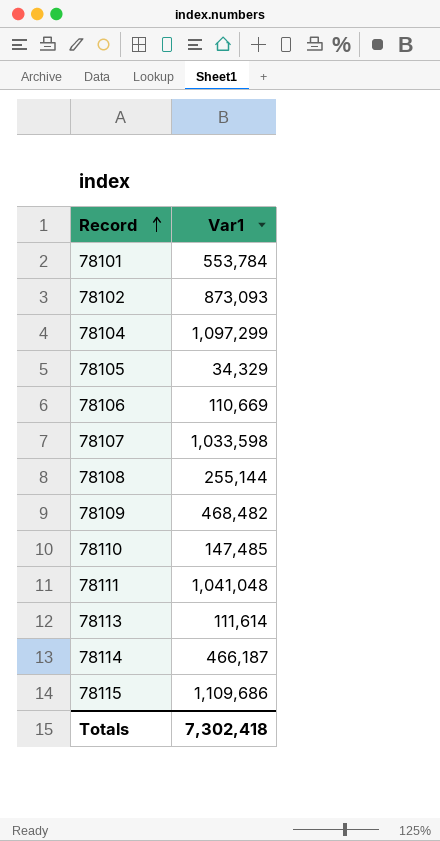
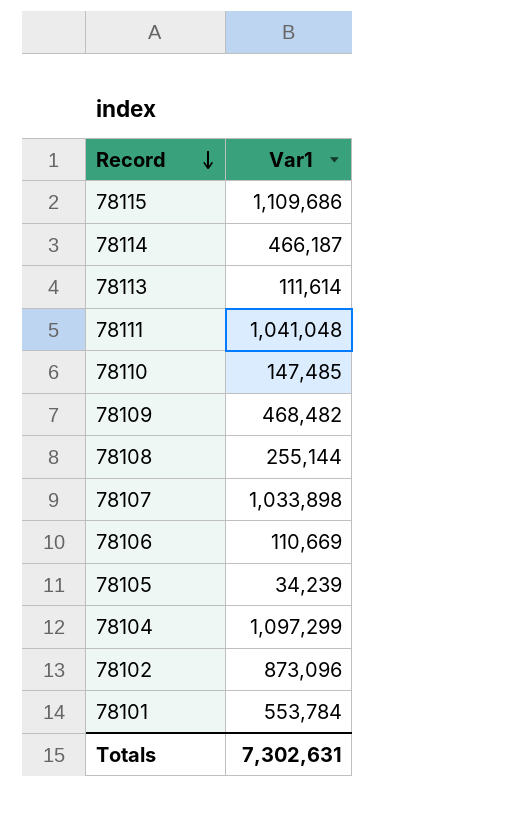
row order: Record ascending -> Record descending
78107 | Var1: 1,033,598 -> 1,033,898
78105 | Var1: 34,329 -> 34,239
78102 | Var1: 873,093 -> 873,096
Totals | Var1: 7,302,418 -> 7,302,631

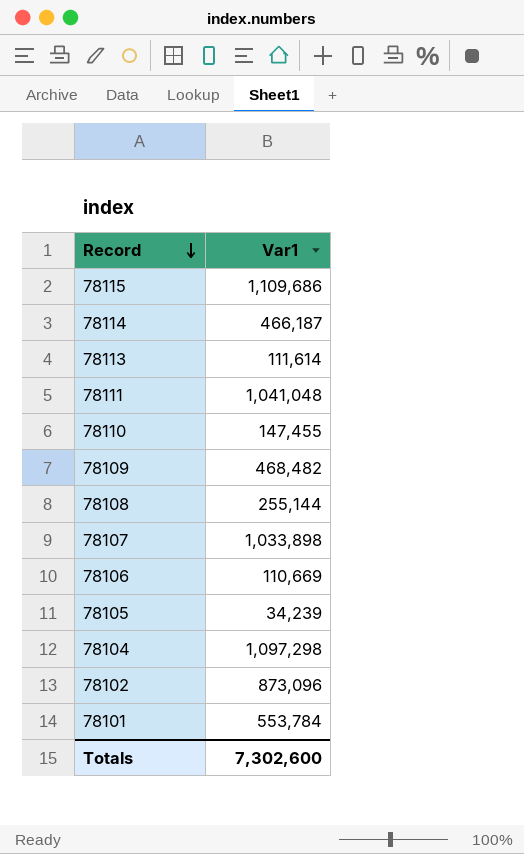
78110 | Var1: 147,485 -> 147,455
78104 | Var1: 1,097,299 -> 1,097,298
Totals | Var1: 7,302,631 -> 7,302,600

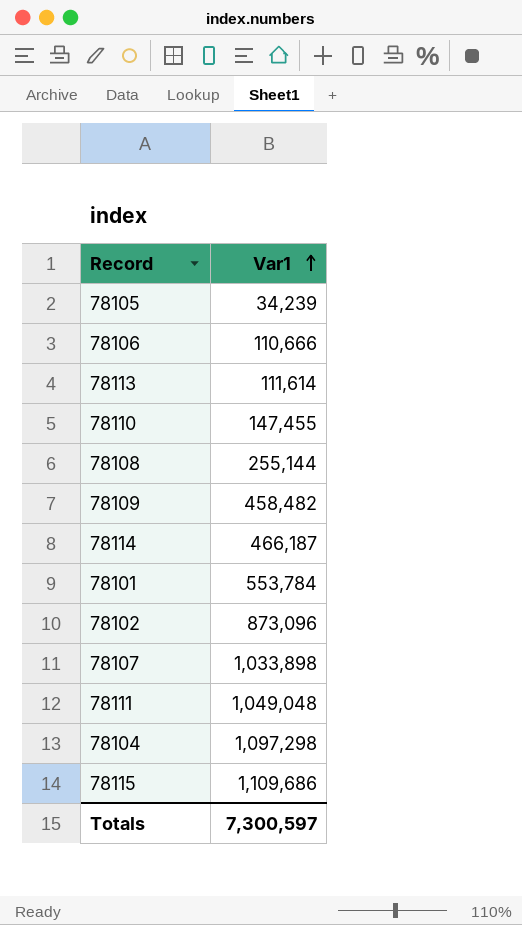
row order: Record descending -> Var1 ascending
78106 | Var1: 110,669 -> 110,666
78109 | Var1: 468,482 -> 458,482
78111 | Var1: 1,041,048 -> 1,049,048
Totals | Var1: 7,302,600 -> 7,300,597

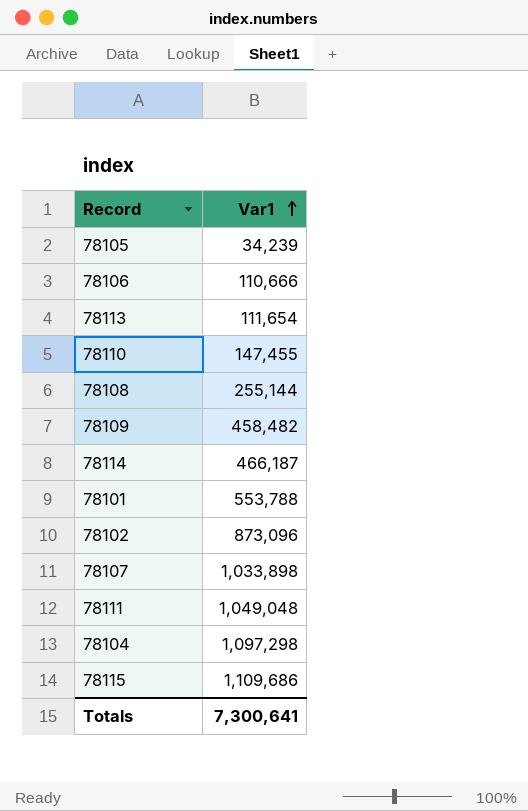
78113 | Var1: 111,614 -> 111,654
78101 | Var1: 553,784 -> 553,788
Totals | Var1: 7,300,597 -> 7,300,641

